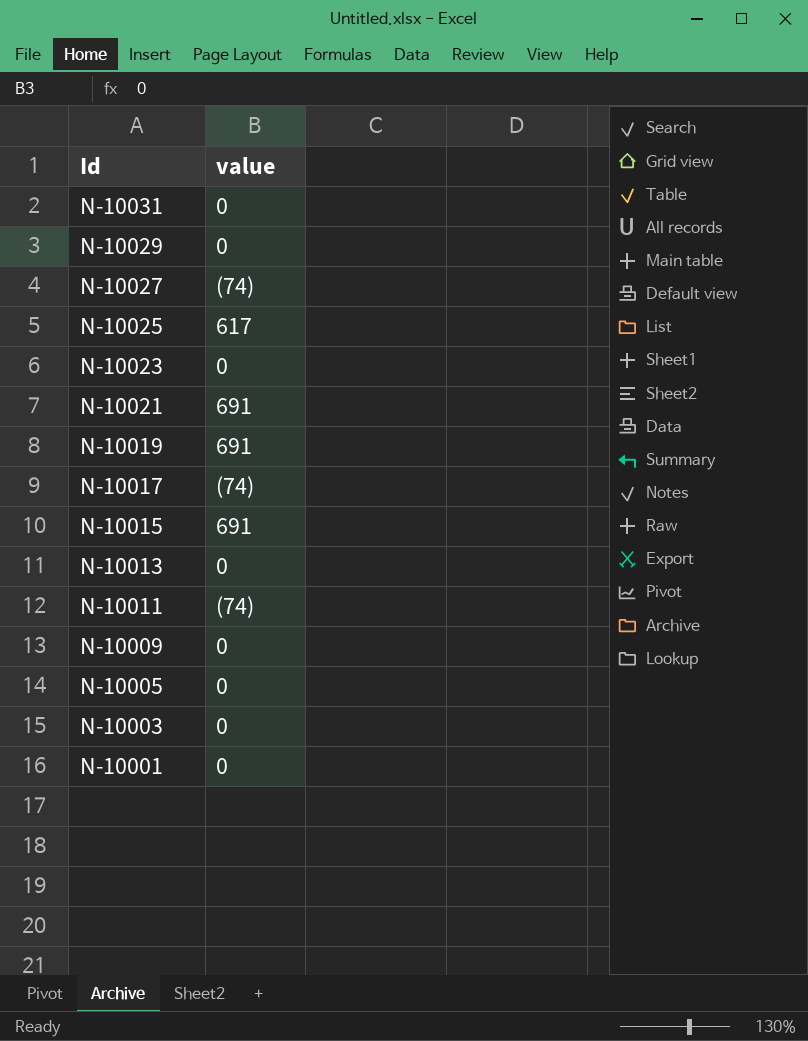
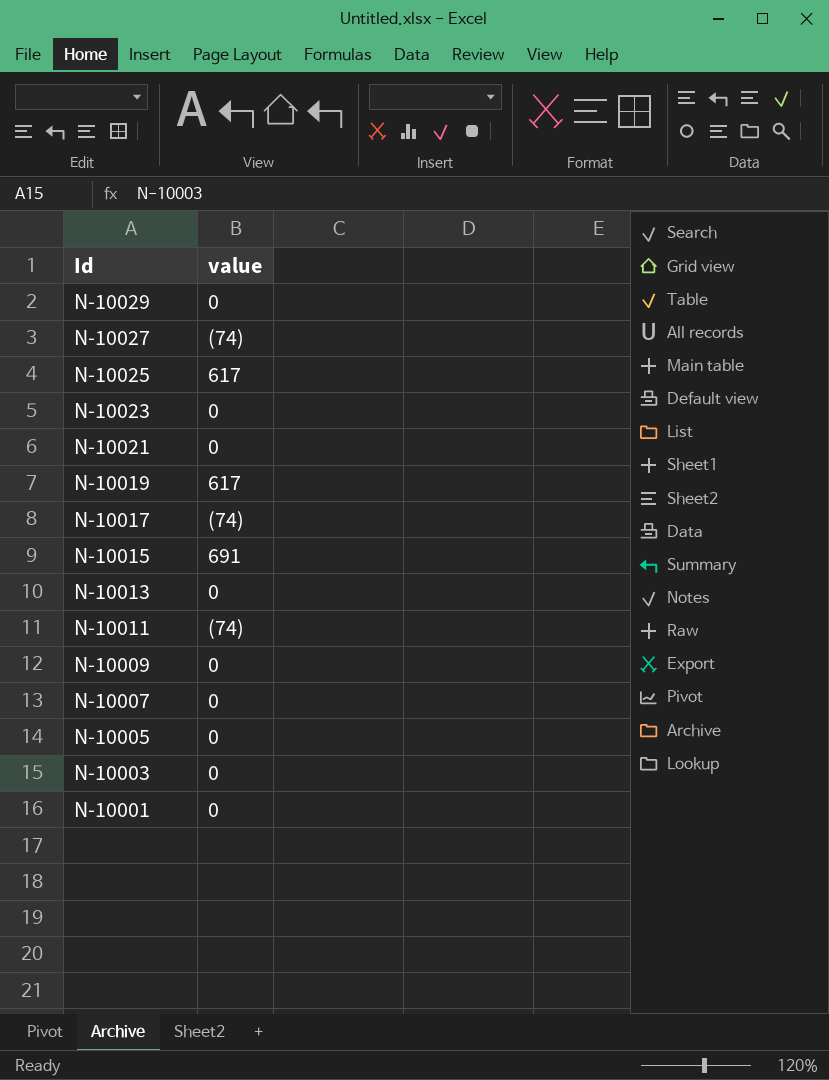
row N-10031: 0 -> none
N-10021 | value: 691 -> 0
N-10019 | value: 691 -> 617
row N-10007: none -> 0

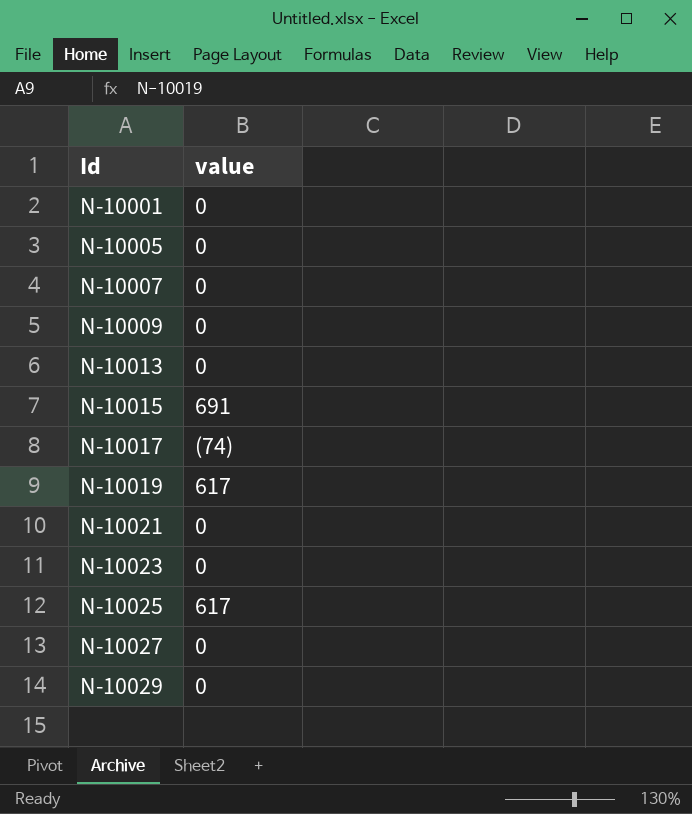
row order: Id descending -> Id ascending
row N-10011: (74) -> none
row N-10003: 0 -> none
N-10027 | value: (74) -> 0

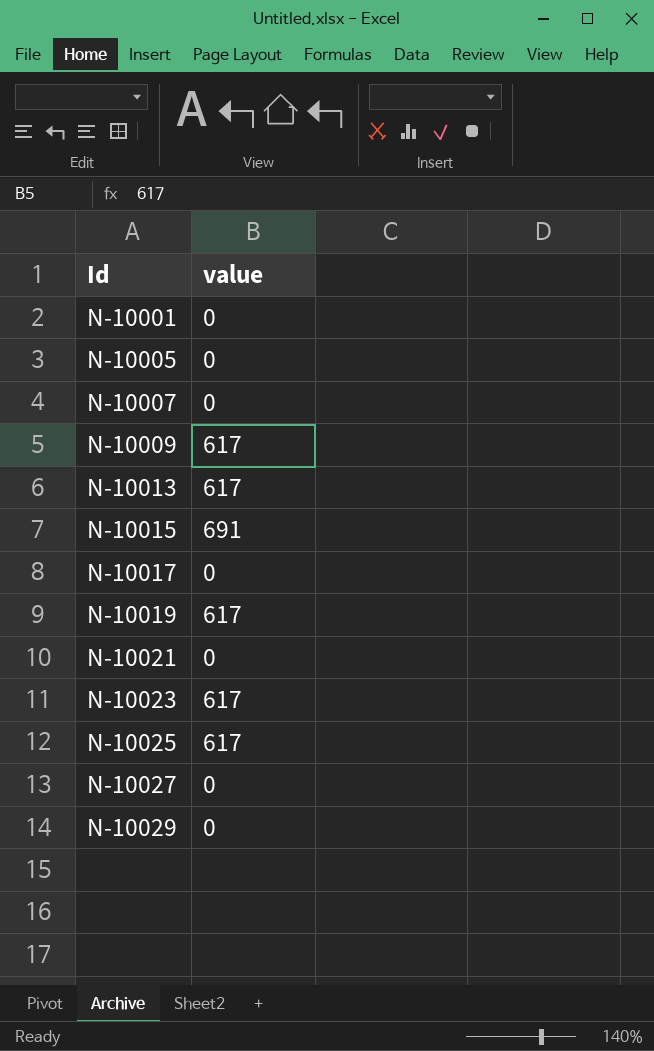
N-10009 | value: 0 -> 617
N-10013 | value: 0 -> 617
N-10017 | value: (74) -> 0
N-10023 | value: 0 -> 617

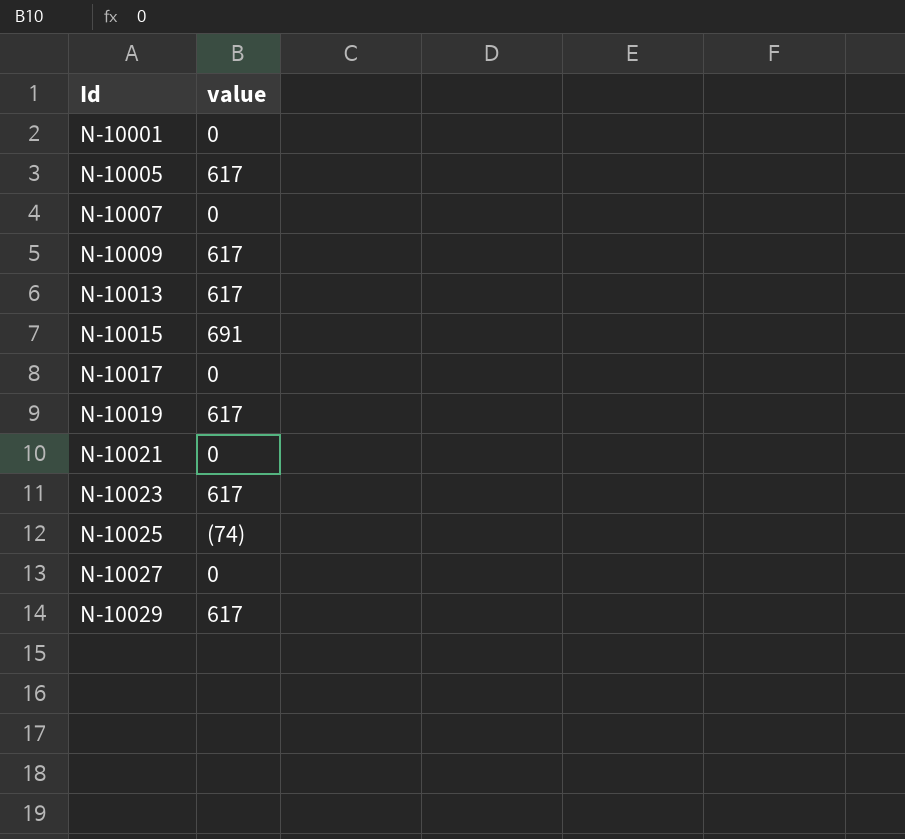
N-10005 | value: 0 -> 617
N-10025 | value: 617 -> (74)
N-10029 | value: 0 -> 617

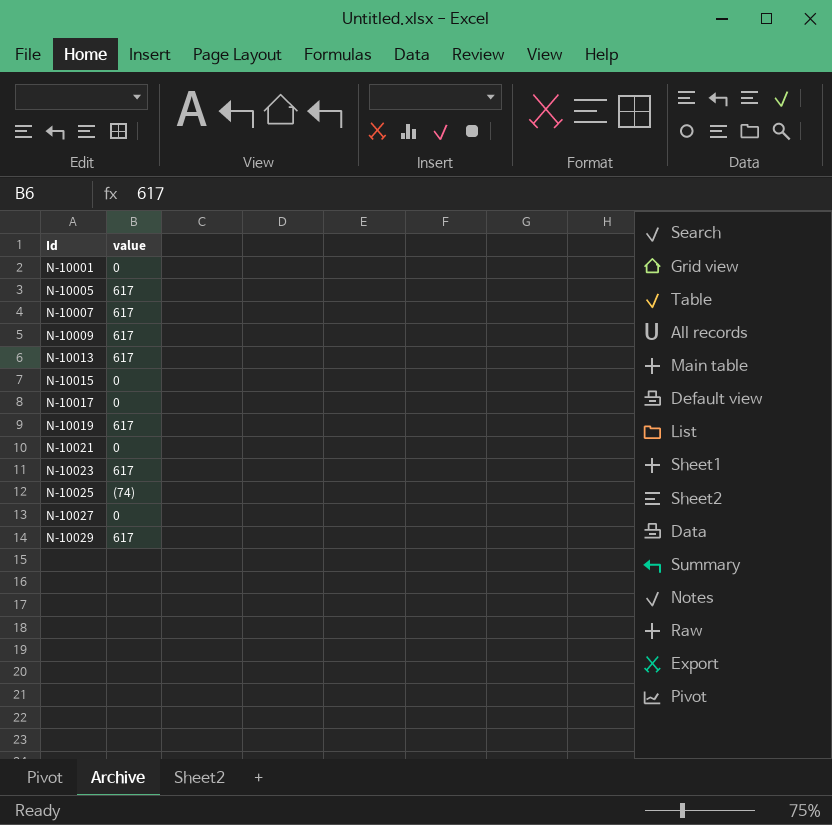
N-10007 | value: 0 -> 617
N-10015 | value: 691 -> 0

